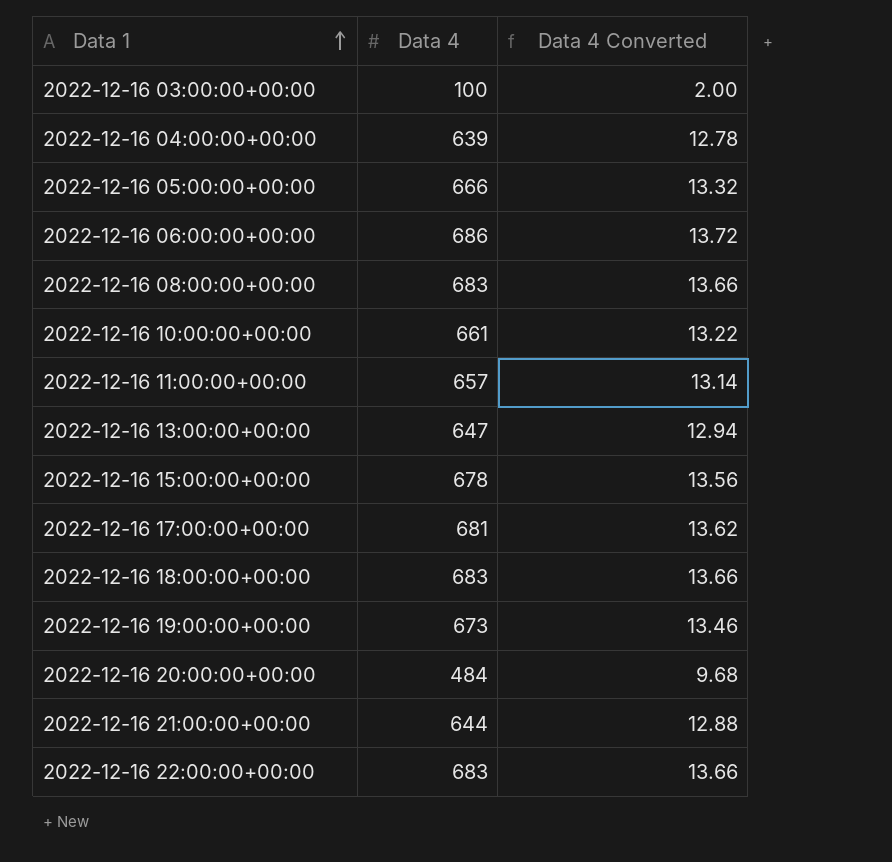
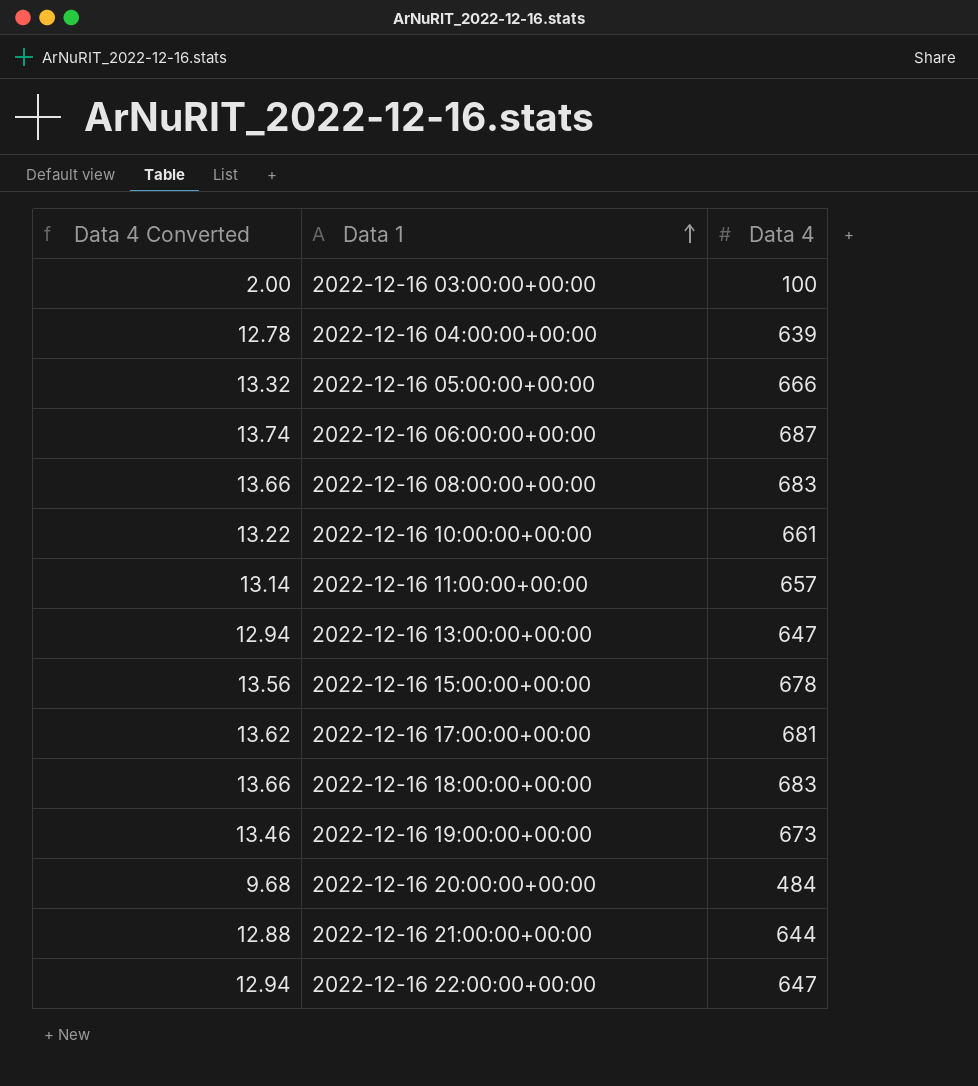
column Data 4 Converted | position: 3 -> 1
2022-12-16 06:00:00+00:00 | Data 4 Converted: 13.72 -> 13.74
2022-12-16 06:00:00+00:00 | Data 4: 686 -> 687
2022-12-16 22:00:00+00:00 | Data 4 Converted: 13.66 -> 12.94
2022-12-16 22:00:00+00:00 | Data 4: 683 -> 647

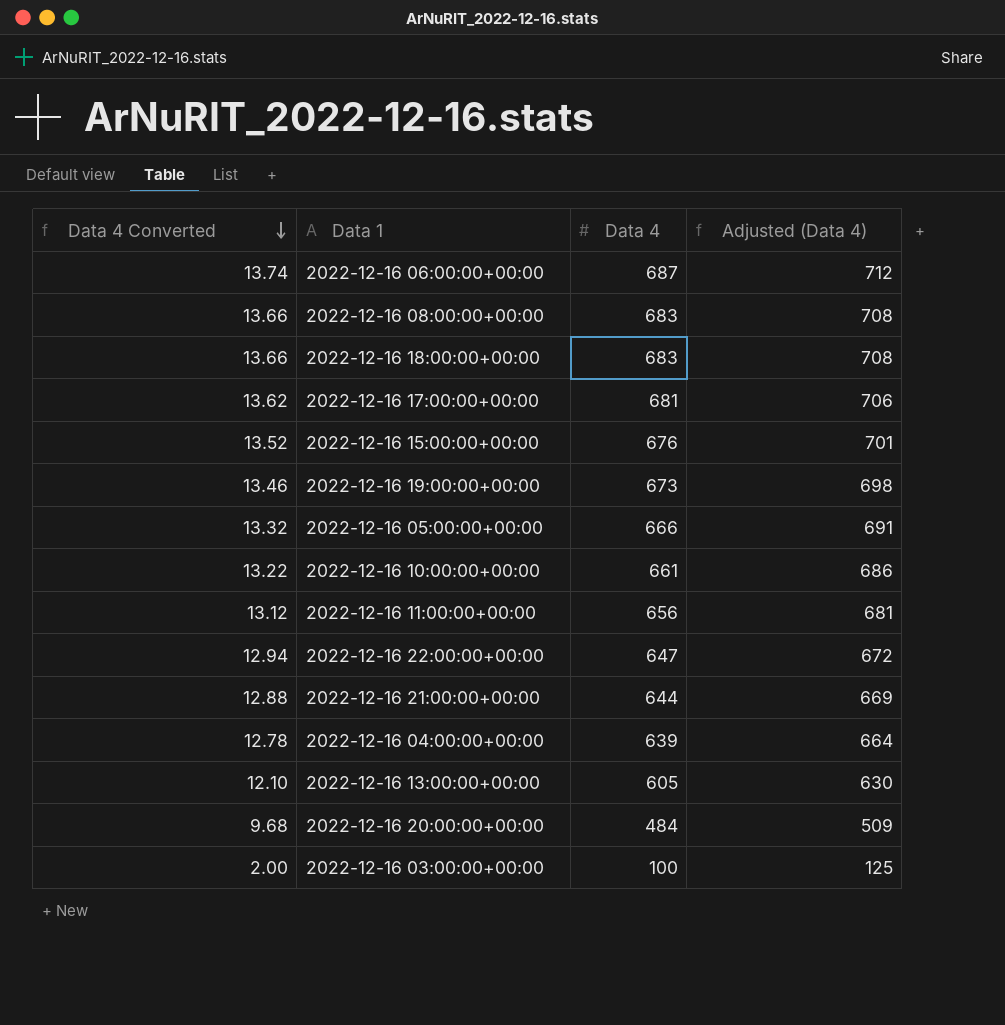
row order: Data 1 ascending -> Data 4 Converted descending
column Adjusted (Data 4) | formula: none -> [Data 4] + 25
2022-12-16 15:00:00+00:00 | Data 4 Converted: 13.56 -> 13.52
2022-12-16 15:00:00+00:00 | Data 4: 678 -> 676
2022-12-16 11:00:00+00:00 | Data 4 Converted: 13.14 -> 13.12
2022-12-16 11:00:00+00:00 | Data 4: 657 -> 656
2022-12-16 13:00:00+00:00 | Data 4 Converted: 12.94 -> 12.10
2022-12-16 13:00:00+00:00 | Data 4: 647 -> 605

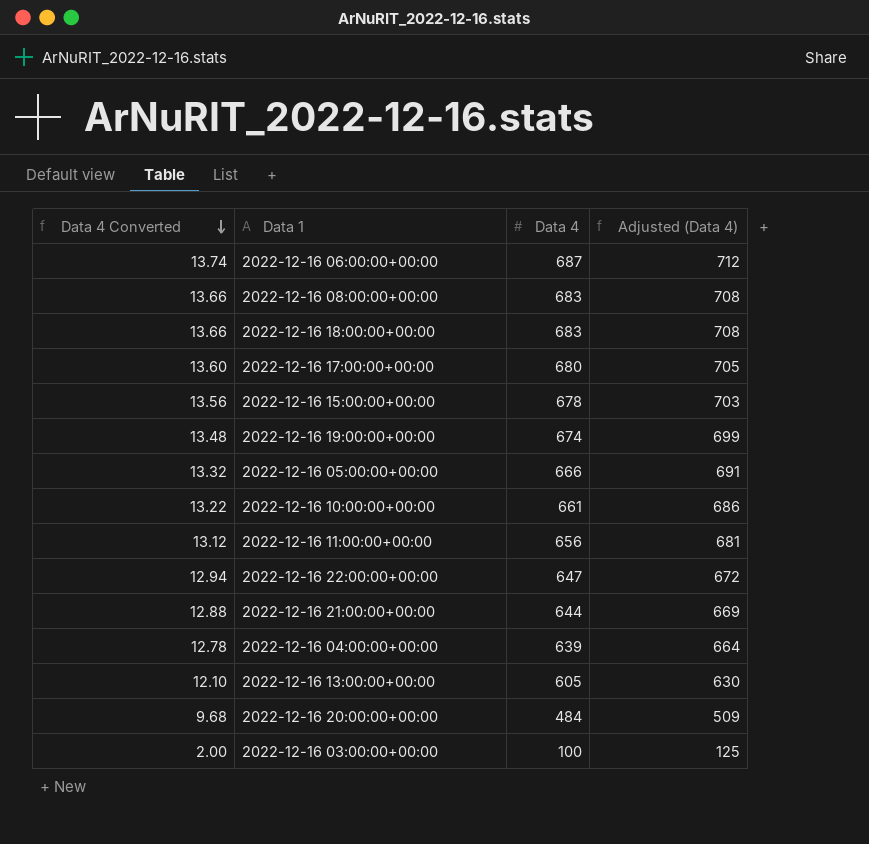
2022-12-16 17:00:00+00:00 | Data 4 Converted: 13.62 -> 13.60
2022-12-16 17:00:00+00:00 | Data 4: 681 -> 680
2022-12-16 17:00:00+00:00 | Adjusted (Data 4): 706 -> 705
2022-12-16 15:00:00+00:00 | Data 4 Converted: 13.52 -> 13.56
2022-12-16 15:00:00+00:00 | Data 4: 676 -> 678
2022-12-16 15:00:00+00:00 | Adjusted (Data 4): 701 -> 703
2022-12-16 19:00:00+00:00 | Data 4 Converted: 13.46 -> 13.48
2022-12-16 19:00:00+00:00 | Data 4: 673 -> 674
2022-12-16 19:00:00+00:00 | Adjusted (Data 4): 698 -> 699

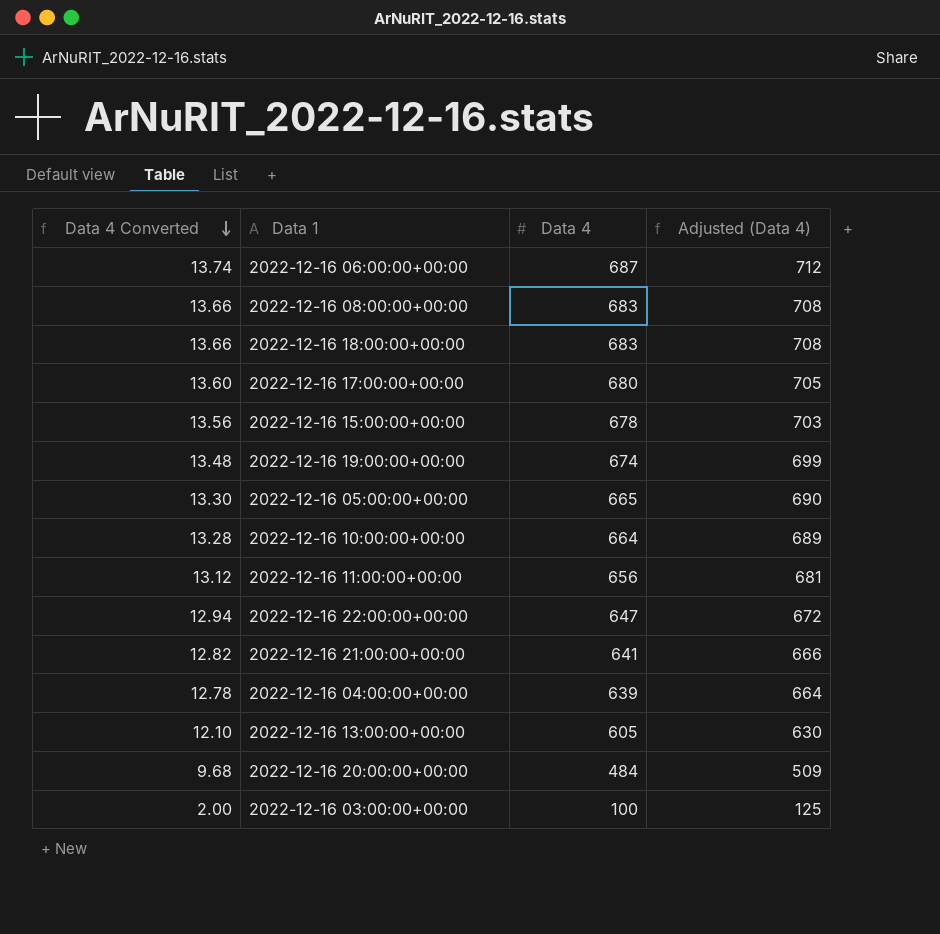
2022-12-16 05:00:00+00:00 | Data 4 Converted: 13.32 -> 13.30
2022-12-16 05:00:00+00:00 | Data 4: 666 -> 665
2022-12-16 05:00:00+00:00 | Adjusted (Data 4): 691 -> 690
2022-12-16 10:00:00+00:00 | Data 4 Converted: 13.22 -> 13.28
2022-12-16 10:00:00+00:00 | Data 4: 661 -> 664
2022-12-16 10:00:00+00:00 | Adjusted (Data 4): 686 -> 689
2022-12-16 21:00:00+00:00 | Data 4 Converted: 12.88 -> 12.82
2022-12-16 21:00:00+00:00 | Data 4: 644 -> 641
2022-12-16 21:00:00+00:00 | Adjusted (Data 4): 669 -> 666

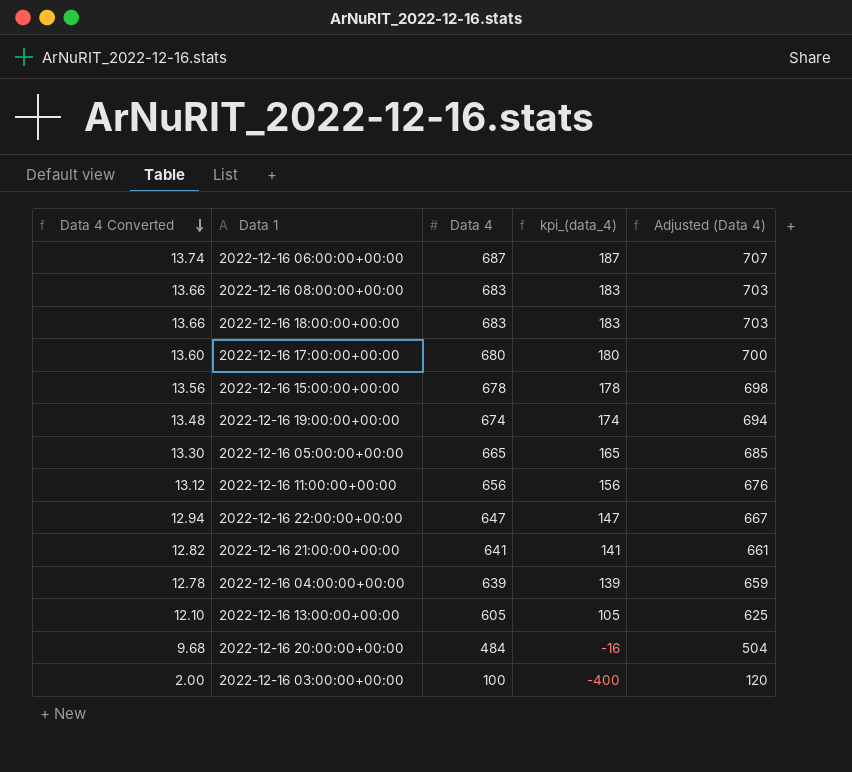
column kpi_(data_4) | formula: none -> [Data 4] - 500
column Adjusted (Data 4) | formula: [Data 4] + 25 -> [Data 4] + 20
row 2022-12-16 10:00:00+00:00: 13.28 | 664 | 689 -> none

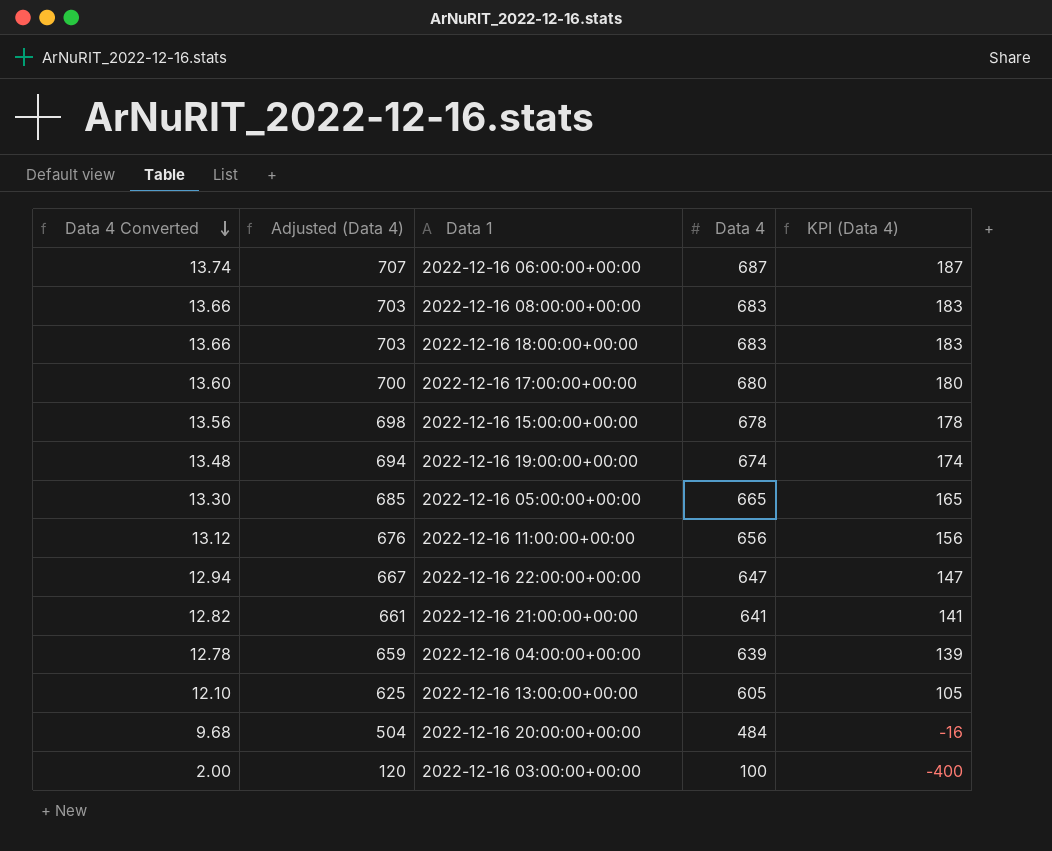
column Adjusted (Data 4) | position: 5 -> 2
column name: kpi_(data_4) -> KPI (Data 4)

